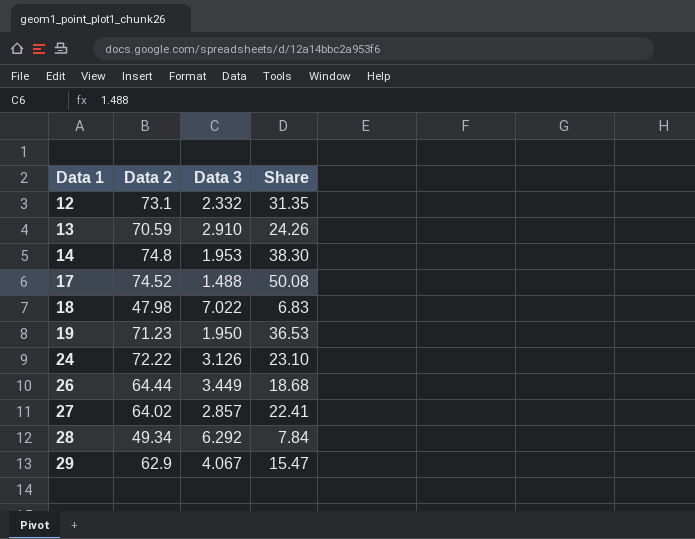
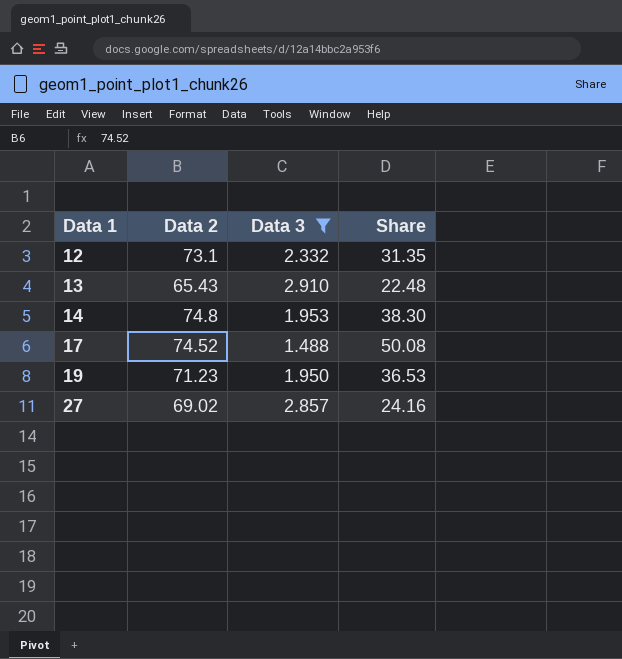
filter: none -> Data 3 <= 2.910
13 | Data 2: 70.59 -> 65.43
13 | Share: 24.26 -> 22.48
27 | Data 2: 64.02 -> 69.02
27 | Share: 22.41 -> 24.16

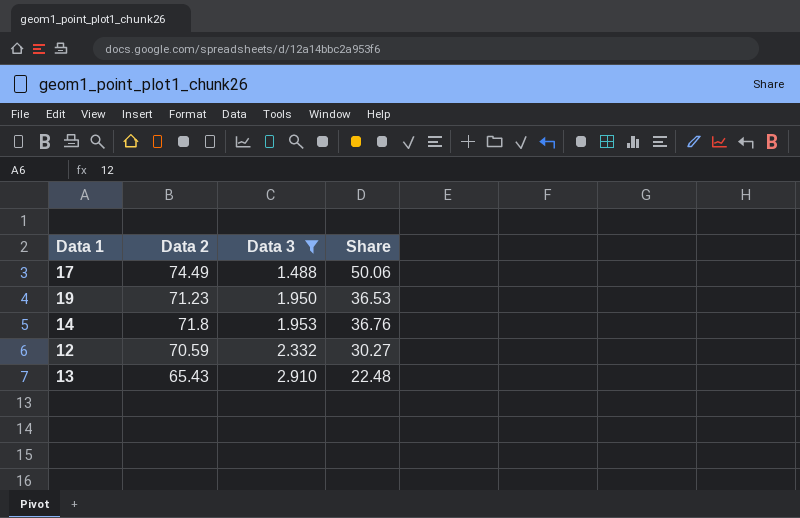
row order: Data 1 ascending -> Data 3 ascending
row 27: 69.02 | 2.857 | 24.16 -> none
17 | Data 2: 74.52 -> 74.49
17 | Share: 50.08 -> 50.06
14 | Data 2: 74.8 -> 71.8
14 | Share: 38.30 -> 36.76
12 | Data 2: 73.1 -> 70.59
12 | Share: 31.35 -> 30.27

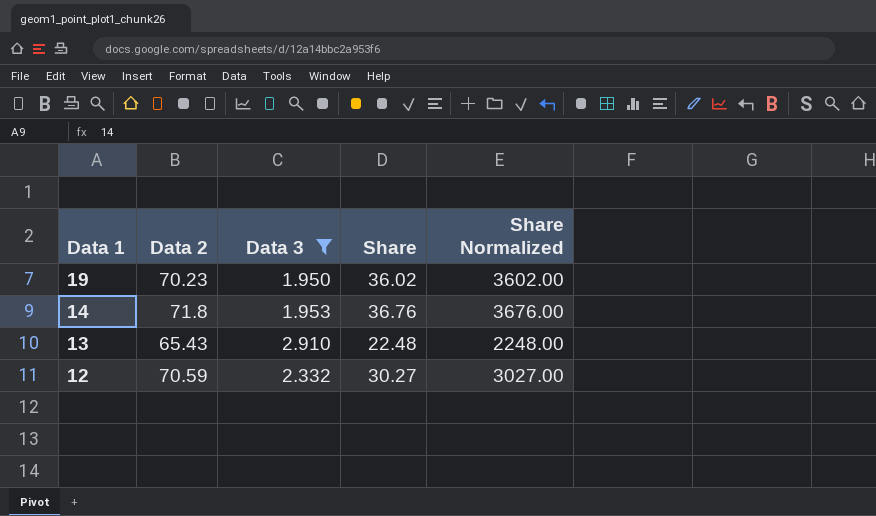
row order: Data 3 ascending -> Data 1 descending
column Share Normalized | formula: none -> [Share] * 100
row 17: 74.49 | 1.488 | 50.06 -> none
19 | Data 2: 71.23 -> 70.23
19 | Share: 36.53 -> 36.02

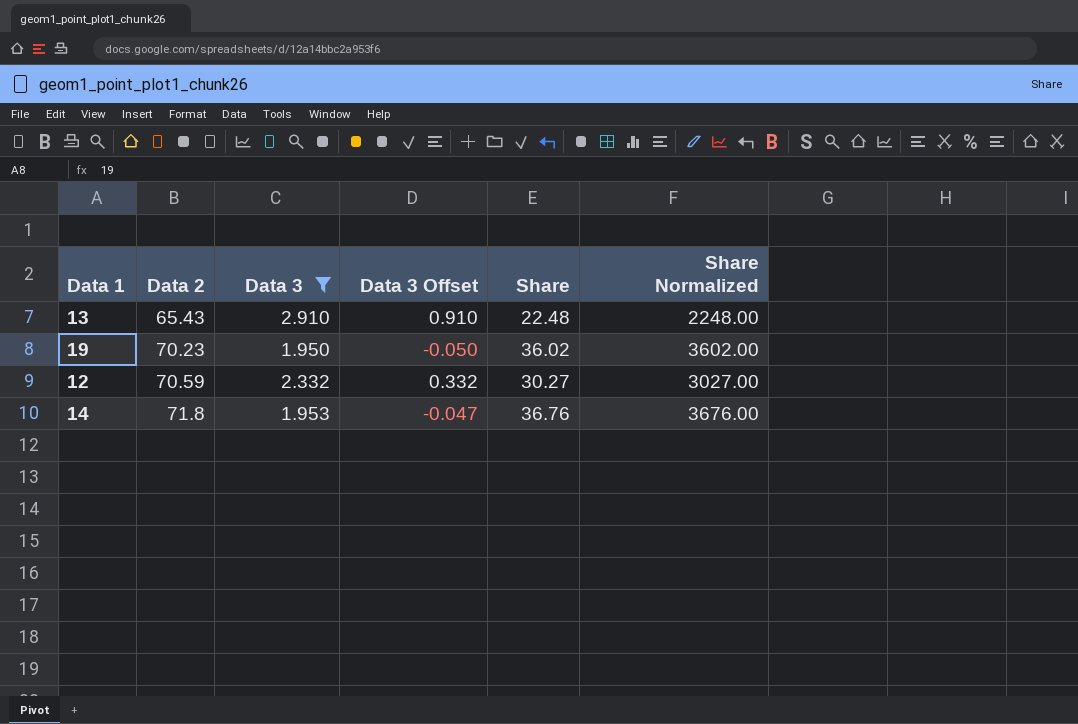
row order: Data 1 descending -> Data 2 ascending
column Data 3 Offset | formula: none -> [Data 3] - 2

